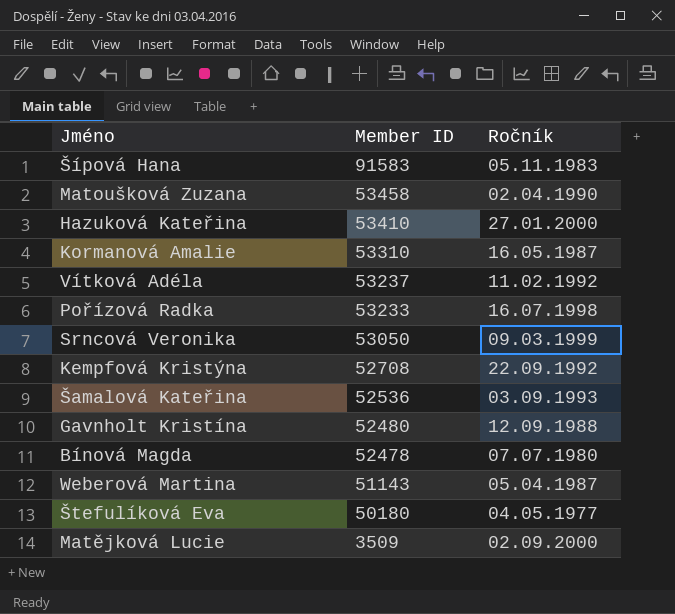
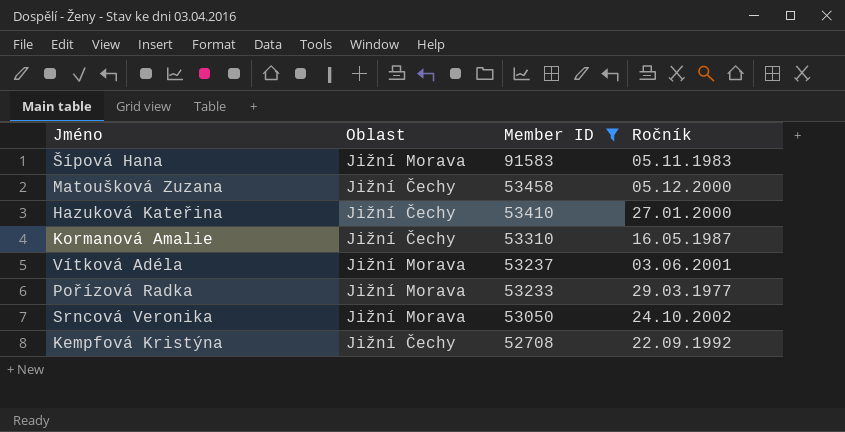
filter: none -> Member ID >= 52708
column Oblast | position: none -> 2
Matoušková Zuzana | Ročník: 02.04.1990 -> 05.12.2000
Vítková Adéla | Ročník: 11.02.1992 -> 03.06.2001
Pořízová Radka | Ročník: 16.07.1998 -> 29.03.1977
Srncová Veronika | Ročník: 09.03.1999 -> 24.10.2002

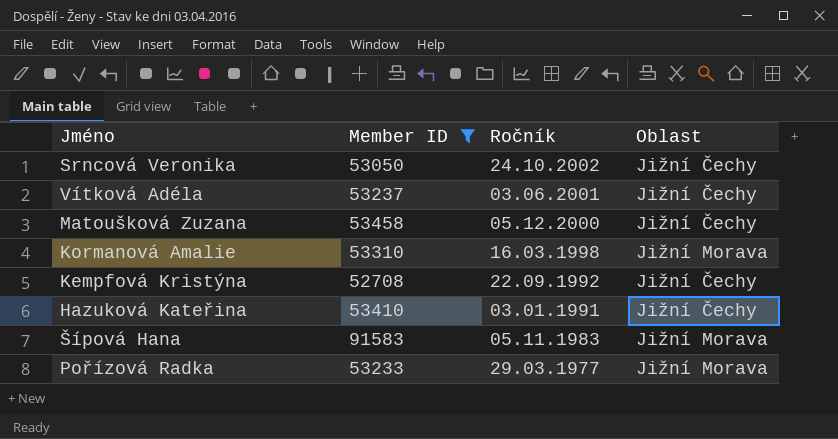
row order: Member ID descending -> Ročník descending
column Oblast | position: 2 -> 4
Srncová Veronika | Oblast: Jižní Morava -> Jižní Čechy
Vítková Adéla | Oblast: Jižní Morava -> Jižní Čechy
Kormanová Amalie | Ročník: 16.05.1987 -> 16.03.1998
Kormanová Amalie | Oblast: Jižní Čechy -> Jižní Morava
Hazuková Kateřina | Ročník: 27.01.2000 -> 03.01.1991

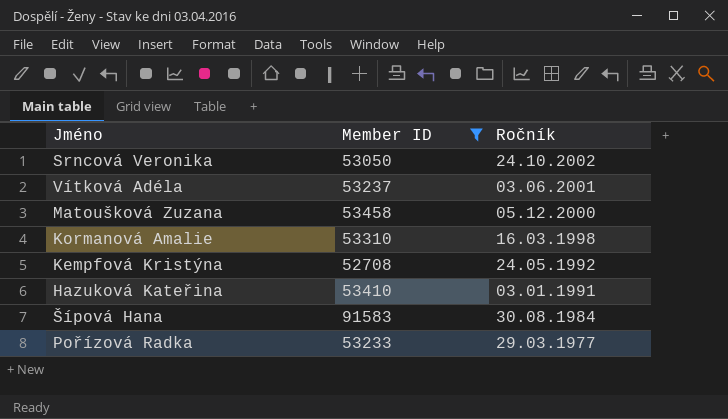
column Oblast | position: 4 -> none
Kempfová Kristýna | Ročník: 22.09.1992 -> 24.05.1992
Šípová Hana | Ročník: 05.11.1983 -> 30.08.1984

